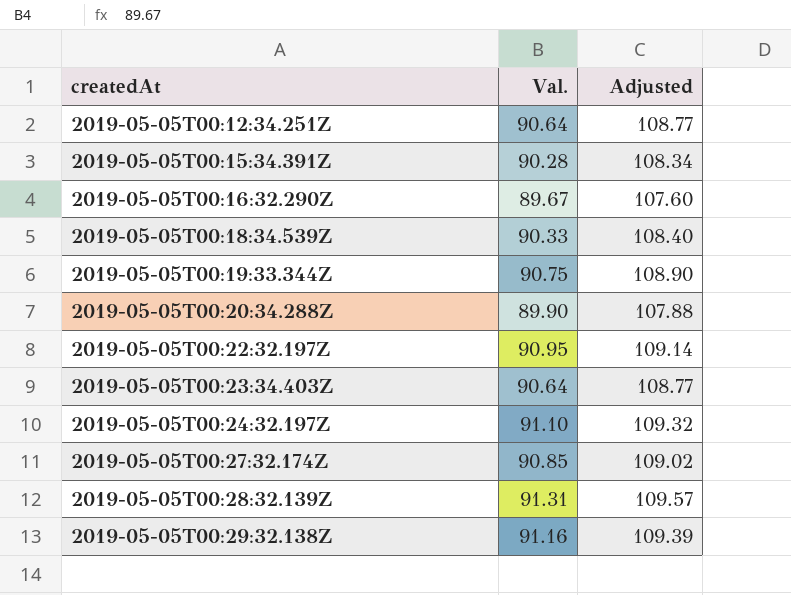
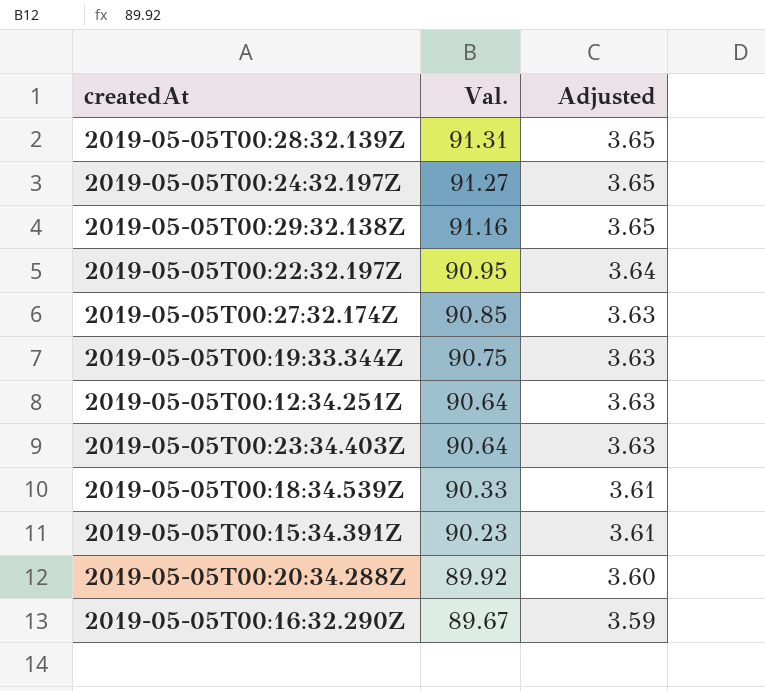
row order: createdAt ascending -> Val. descending
column Adjusted | formula: [Val.] * 1.2 -> [Val.] * 0.04
2019-05-05T00:24:32.197Z | Val.: 91.10 -> 91.27
2019-05-05T00:15:34.391Z | Val.: 90.28 -> 90.23
2019-05-05T00:20:34.288Z | Val.: 89.90 -> 89.92

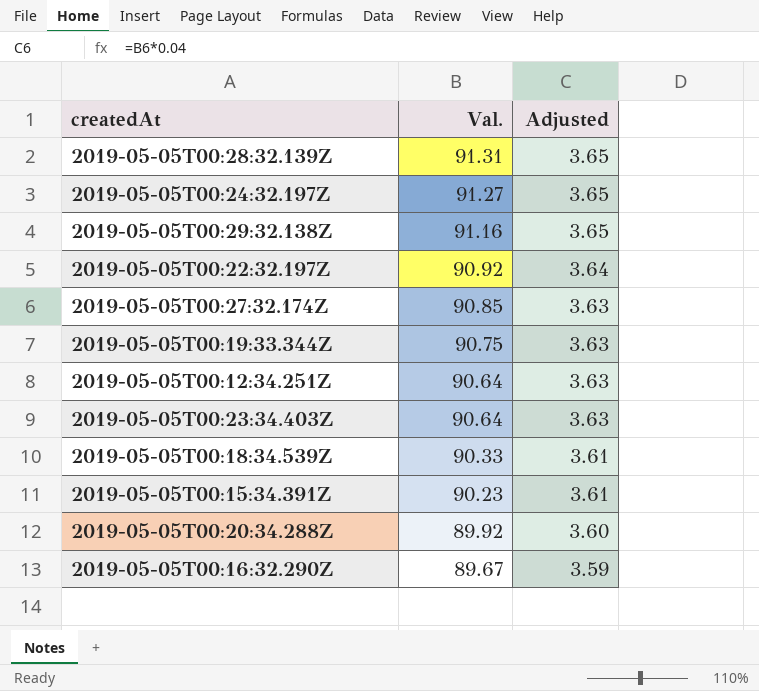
2019-05-05T00:22:32.197Z | Val.: 90.95 -> 90.92

